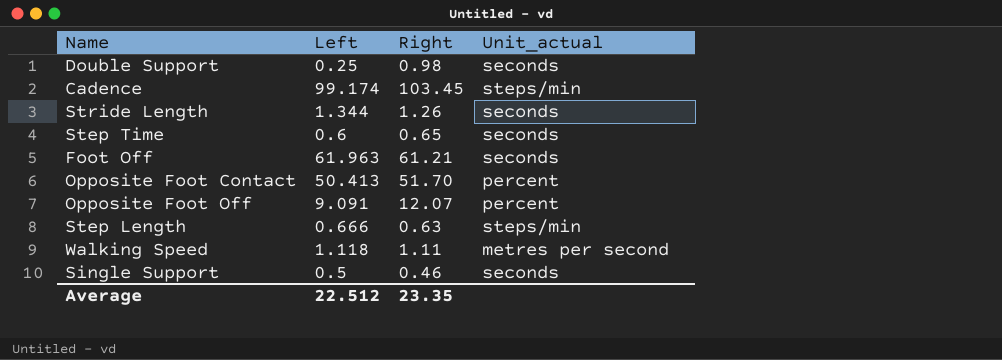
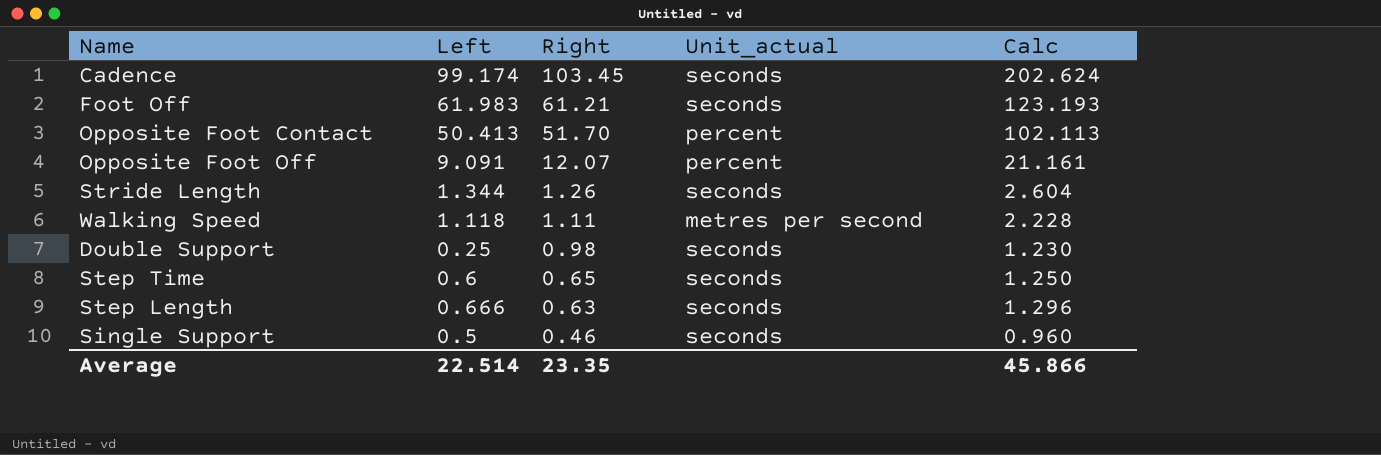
row order: none -> Right descending
column Calc | formula: none -> [Left] + [Right]
Cadence | Unit_actual: steps/min -> seconds
Foot Off | Left: 61.963 -> 61.983
Step Length | Unit_actual: steps/min -> seconds
Average | Left: 22.512 -> 22.514

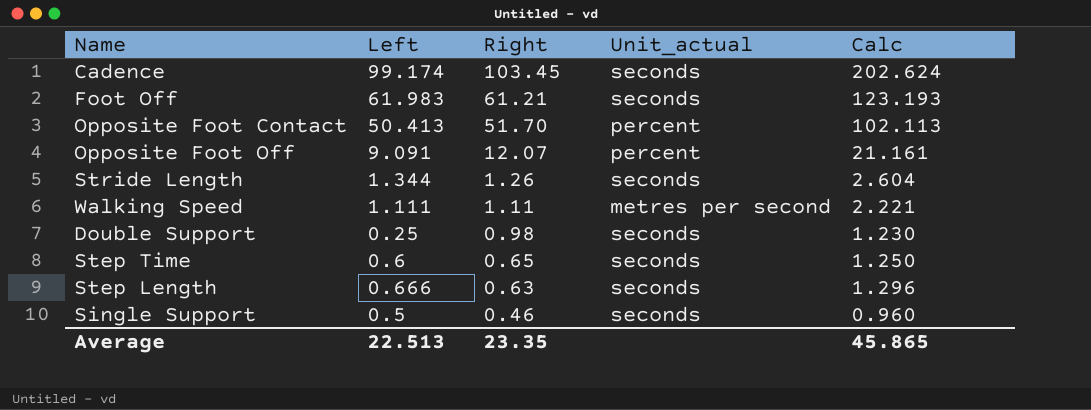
Walking Speed | Left: 1.118 -> 1.111
Walking Speed | Calc: 2.228 -> 2.221
Average | Left: 22.514 -> 22.513
Average | Calc: 45.866 -> 45.865

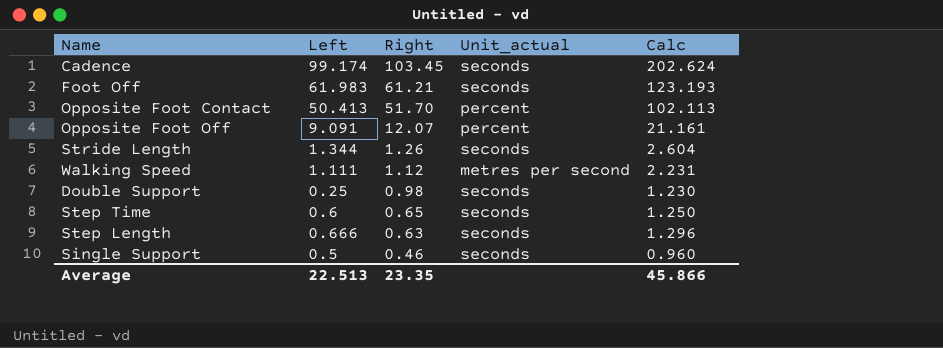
Walking Speed | Right: 1.11 -> 1.12
Walking Speed | Calc: 2.221 -> 2.231
Average | Calc: 45.865 -> 45.866

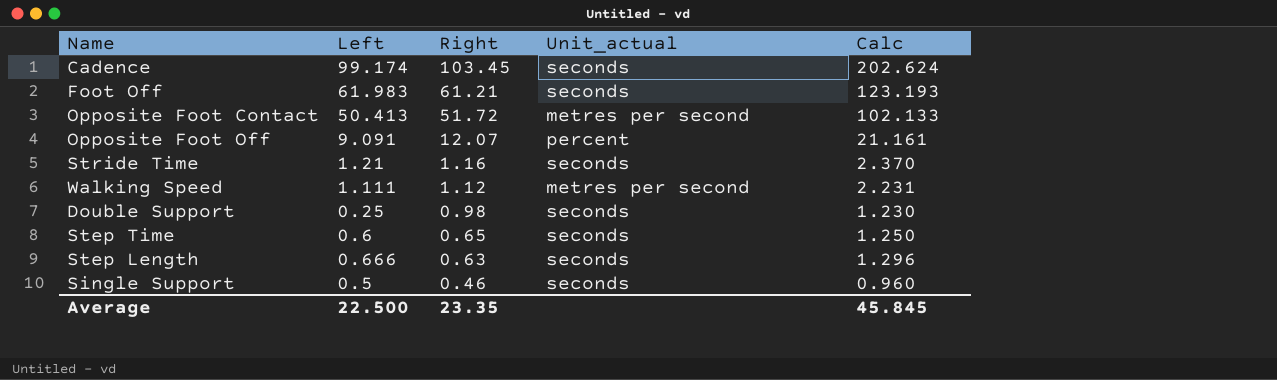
row Stride Length: 1.344 | 1.26 | seconds | 2.604 -> none
Opposite Foot Contact | Right: 51.70 -> 51.72
Opposite Foot Contact | Unit_actual: percent -> metres per second
Opposite Foot Contact | Calc: 102.113 -> 102.133
row Stride Time: none -> 1.21 | 1.16 | seconds | 2.370
Average | Left: 22.513 -> 22.500
Average | Calc: 45.866 -> 45.845

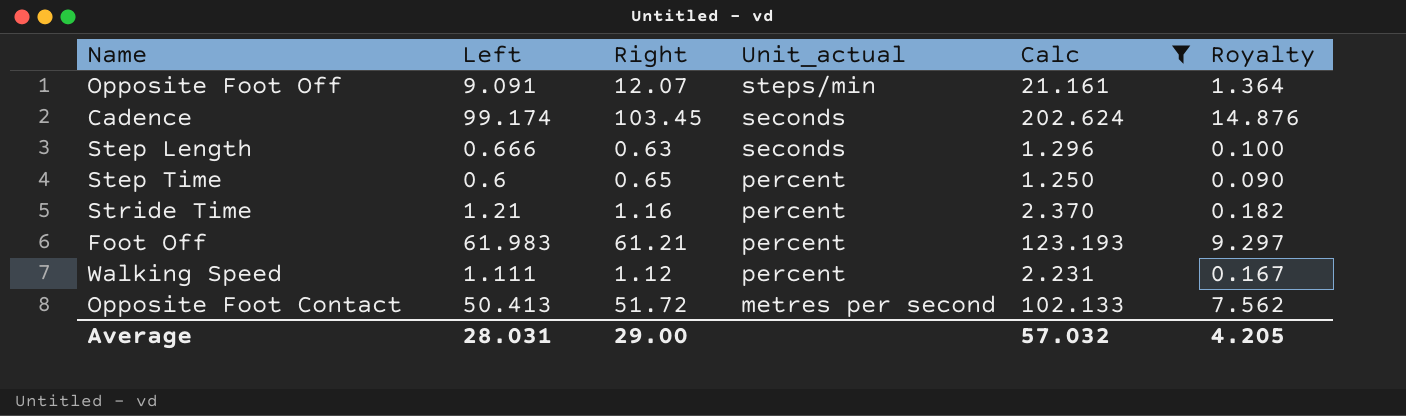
filter: none -> Calc >= 1.250
row order: Right descending -> Unit_actual descending
column Royalty | formula: none -> [Left] * 0.15
Opposite Foot Off | Unit_actual: percent -> steps/min
Step Time | Unit_actual: seconds -> percent
Stride Time | Unit_actual: seconds -> percent
Foot Off | Unit_actual: seconds -> percent
Walking Speed | Unit_actual: metres per second -> percent
Average | Left: 22.500 -> 28.031
Average | Right: 23.35 -> 29.00
Average | Calc: 45.845 -> 57.032

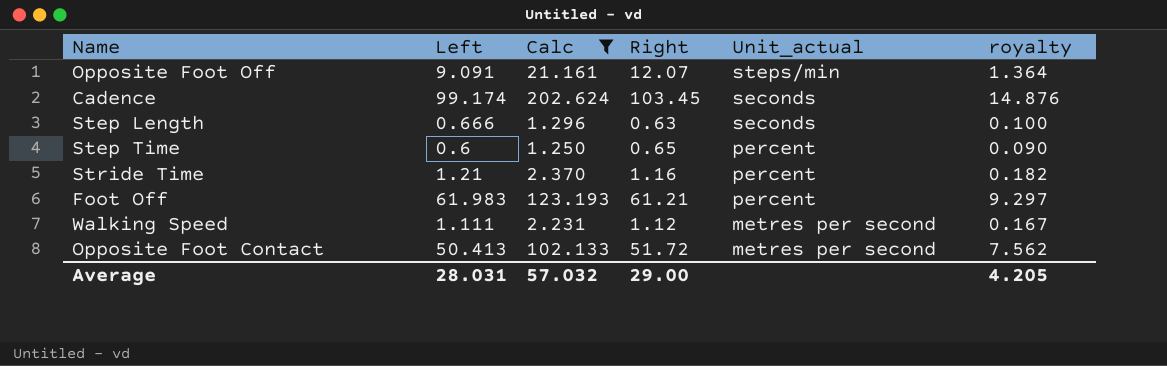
column Calc | position: 5 -> 3
column name: Royalty -> royalty
Walking Speed | Unit_actual: percent -> metres per second

